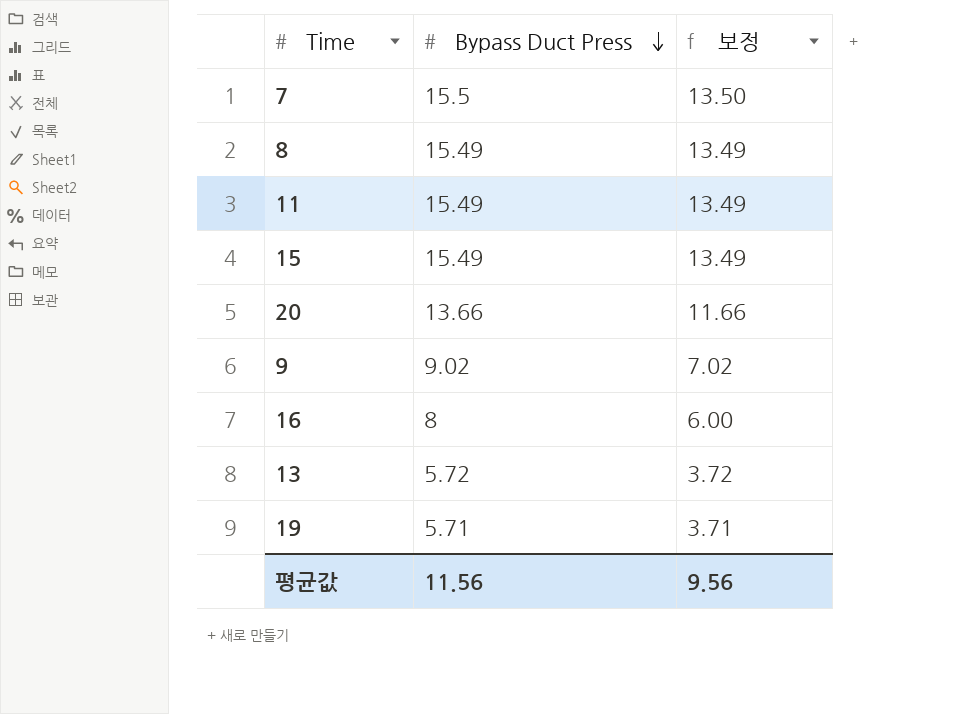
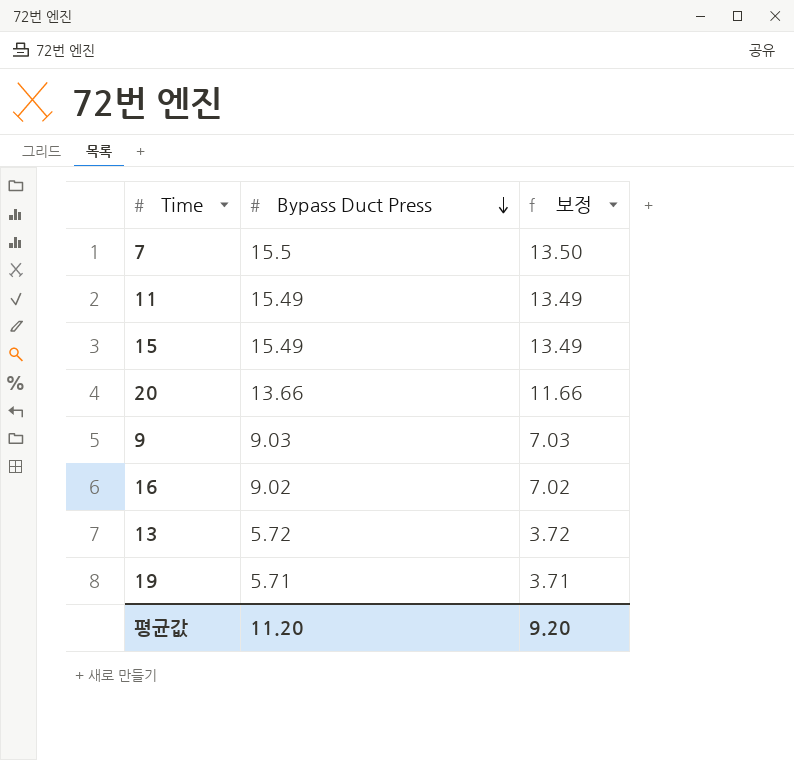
row 8: 15.49 | 13.49 -> none
9 | Bypass Duct Press: 9.02 -> 9.03
9 | 보정: 7.02 -> 7.03
16 | Bypass Duct Press: 8 -> 9.02
16 | 보정: 6.00 -> 7.02
평균값 | Bypass Duct Press: 11.56 -> 11.20
평균값 | 보정: 9.56 -> 9.20

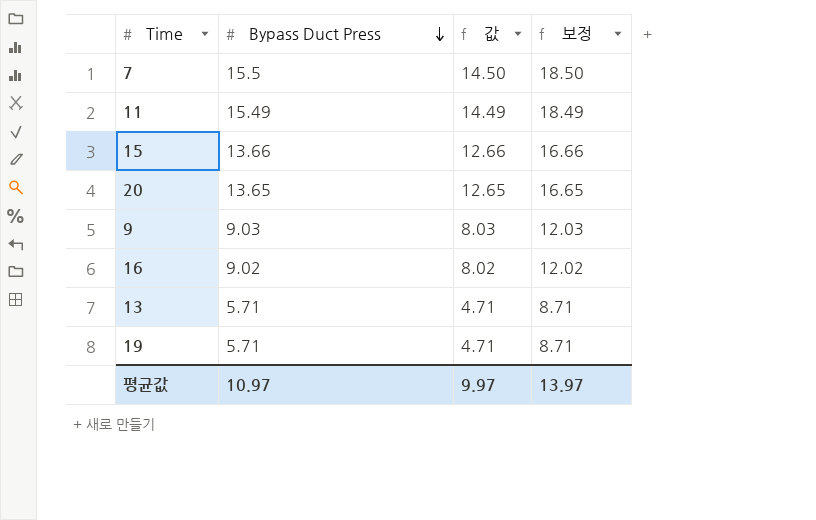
column 값 | formula: none -> [Bypass Duct Press] - 1
column 보정 | formula: [Bypass Duct Press] - 2 -> [Bypass Duct Press] + 3
15 | Bypass Duct Press: 15.49 -> 13.66
20 | Bypass Duct Press: 13.66 -> 13.65
13 | Bypass Duct Press: 5.72 -> 5.71
평균값 | Bypass Duct Press: 11.20 -> 10.97
평균값 | 보정: 9.20 -> 13.97

